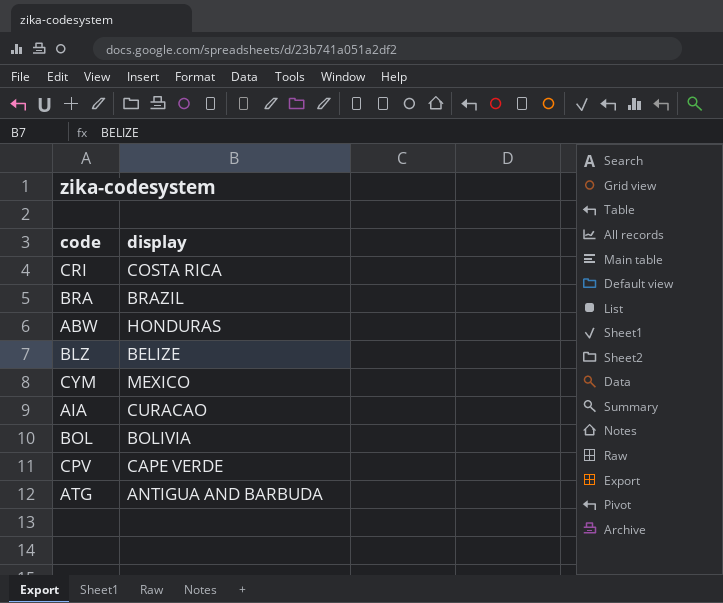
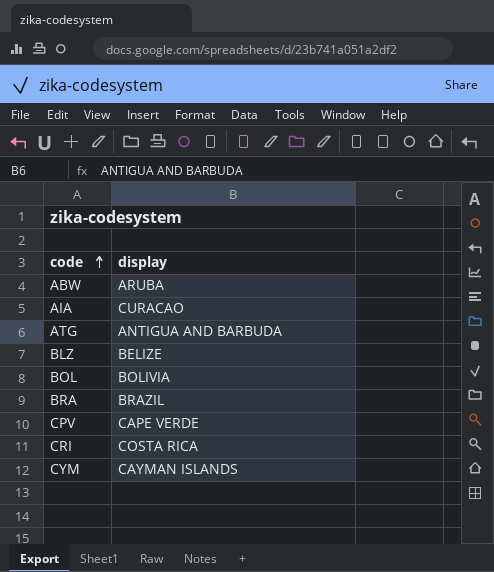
row order: none -> code ascending
ABW | display: HONDURAS -> ARUBA
CYM | display: MEXICO -> CAYMAN ISLANDS

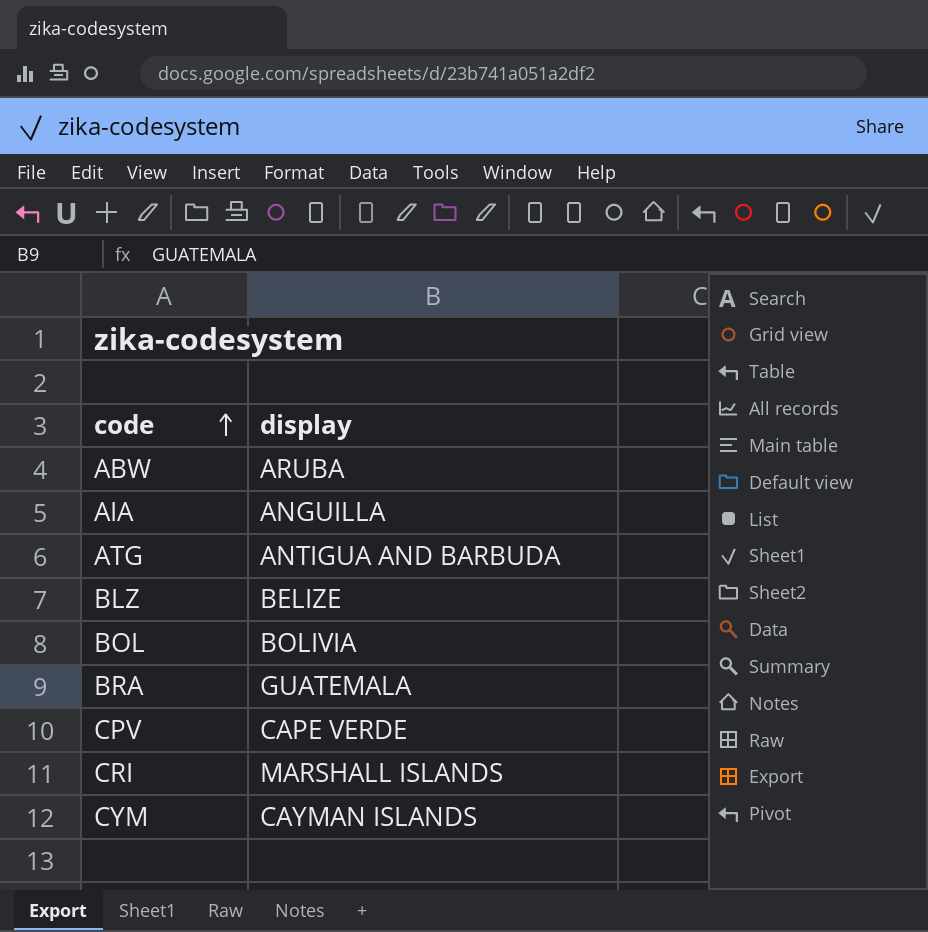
AIA | display: CURACAO -> ANGUILLA
BRA | display: BRAZIL -> GUATEMALA
CRI | display: COSTA RICA -> MARSHALL ISLANDS

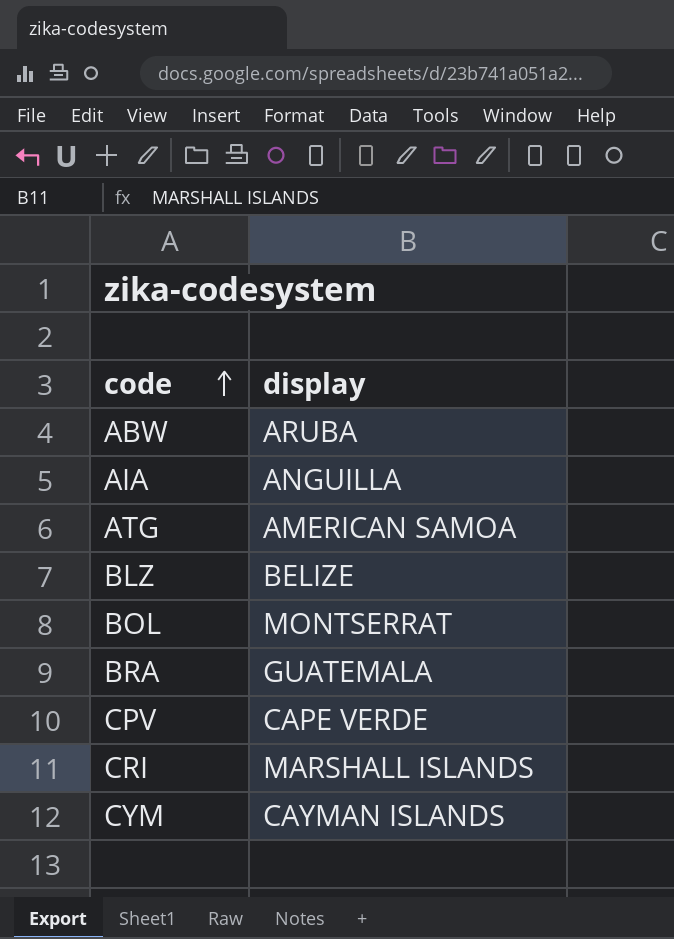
ATG | display: ANTIGUA AND BARBUDA -> AMERICAN SAMOA
BOL | display: BOLIVIA -> MONTSERRAT

